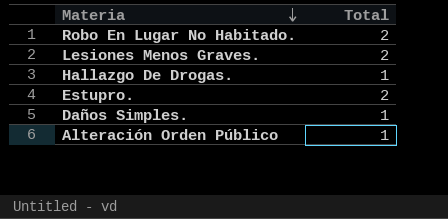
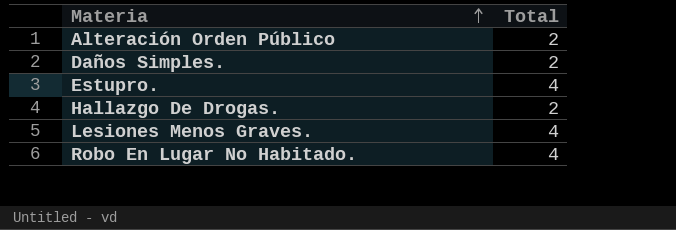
row order: Materia descending -> Materia ascending
Alteración Orden Público | Total: 1 -> 2
Daños Simples. | Total: 1 -> 2
Estupro. | Total: 2 -> 4
Hallazgo De Drogas. | Total: 1 -> 2
Lesiones Menos Graves. | Total: 2 -> 4
Robo En Lugar No Habitado. | Total: 2 -> 4

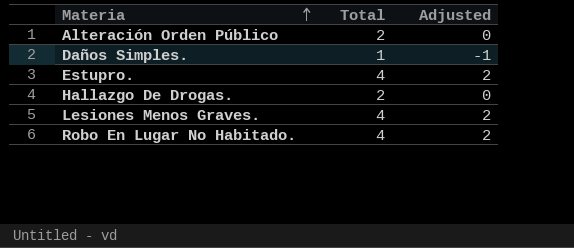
column Adjusted | formula: none -> [Total] - 2
Daños Simples. | Total: 2 -> 1

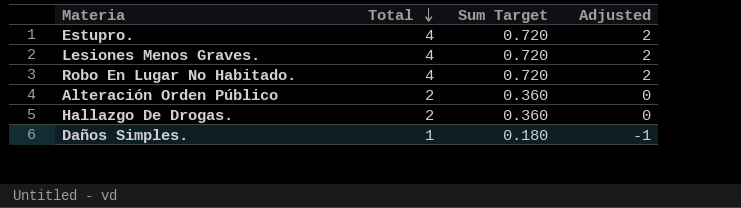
row order: Materia ascending -> Total descending
column Sum Target | formula: none -> [Total] * 0.18

